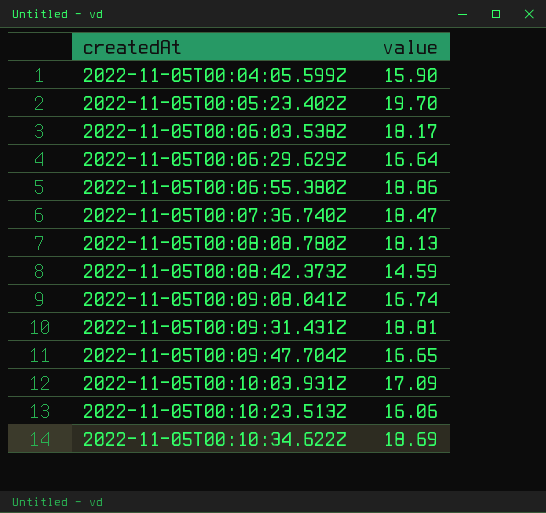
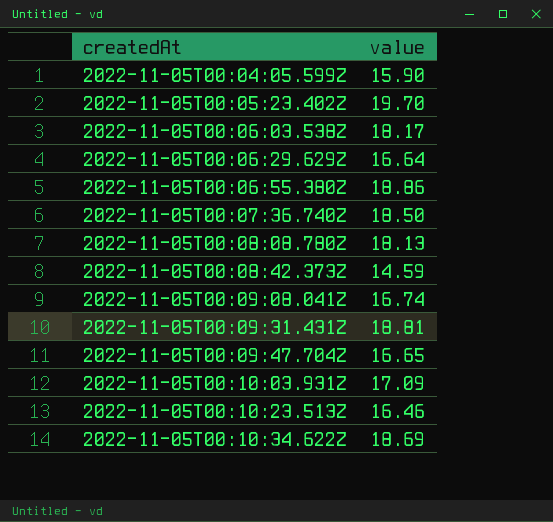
2022-11-05T00:07:36.740Z | value: 18.47 -> 18.50
2022-11-05T00:10:23.513Z | value: 16.06 -> 16.46

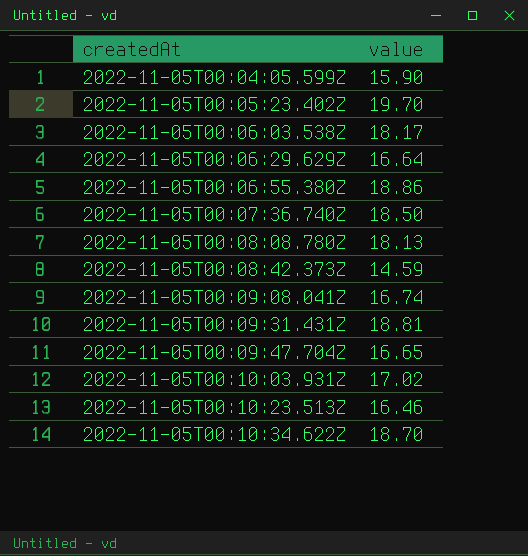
2022-11-05T00:10:03.931Z | value: 17.09 -> 17.02
2022-11-05T00:10:34.622Z | value: 18.69 -> 18.70

